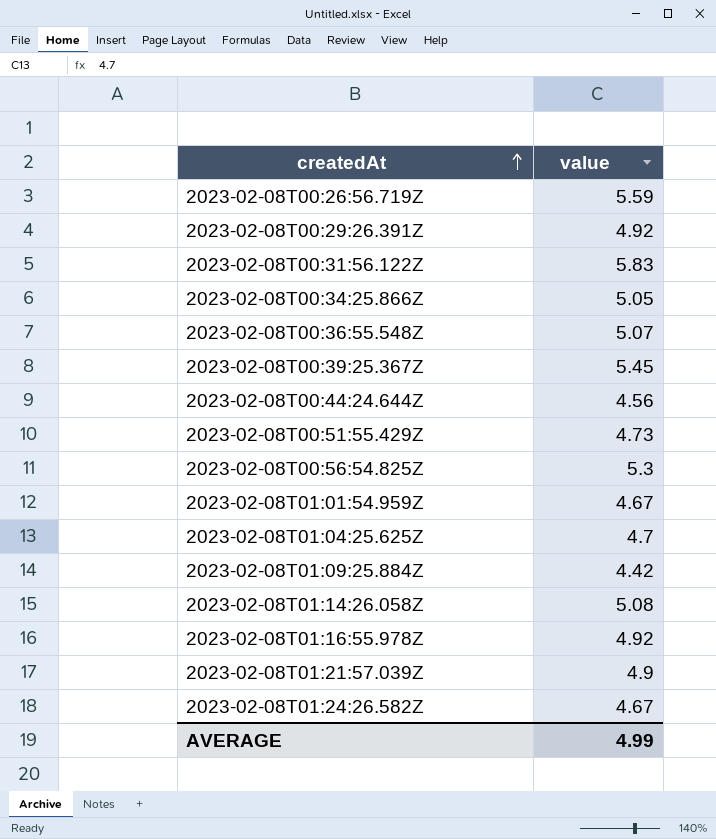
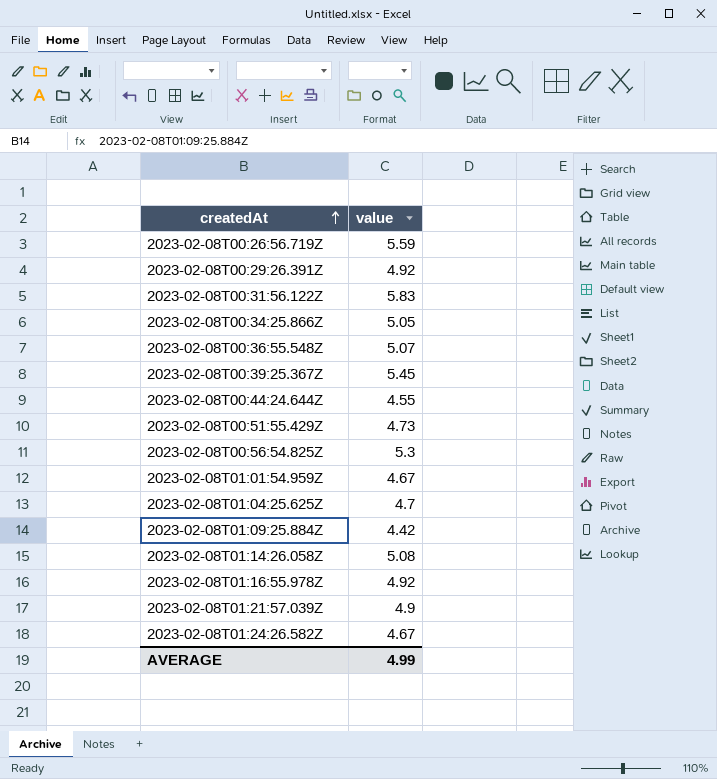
2023-02-08T00:44:24.644Z | value: 4.56 -> 4.55

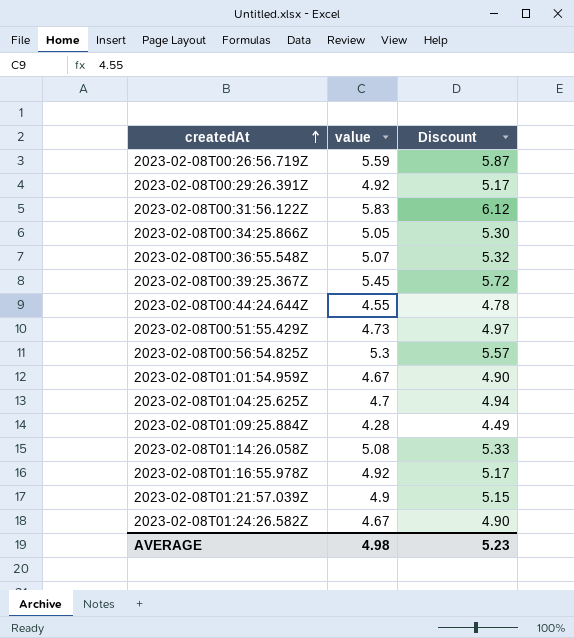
column Discount | formula: none -> [value] * 1.05
2023-02-08T01:09:25.884Z | value: 4.42 -> 4.28
AVERAGE | value: 4.99 -> 4.98

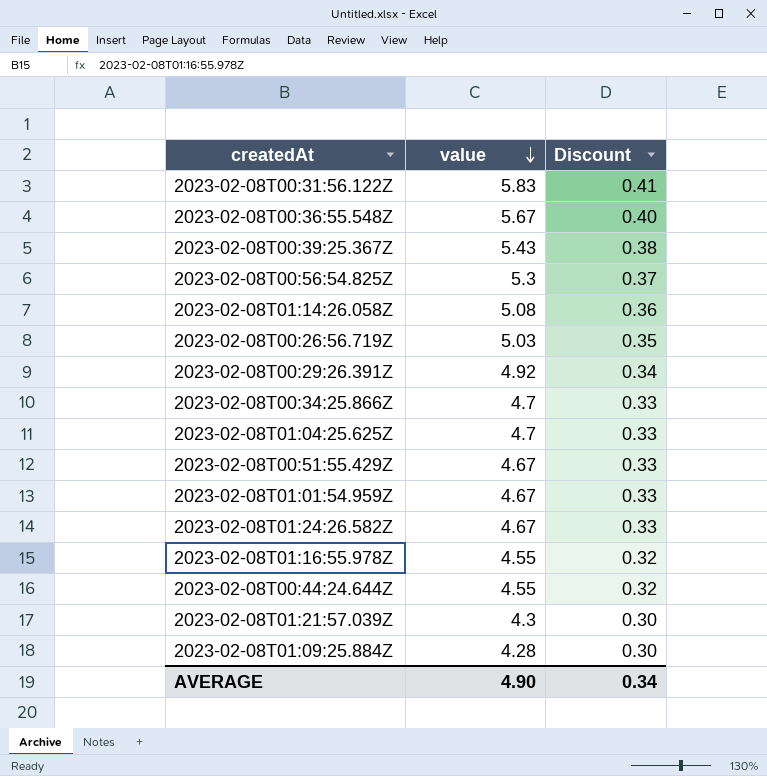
row order: createdAt ascending -> value descending
column Discount | formula: [value] * 1.05 -> [value] * 0.07
2023-02-08T00:36:55.548Z | value: 5.07 -> 5.67
2023-02-08T00:39:25.367Z | value: 5.45 -> 5.43
2023-02-08T00:26:56.719Z | value: 5.59 -> 5.03
2023-02-08T00:34:25.866Z | value: 5.05 -> 4.7
2023-02-08T00:51:55.429Z | value: 4.73 -> 4.67
2023-02-08T01:16:55.978Z | value: 4.92 -> 4.55
2023-02-08T01:21:57.039Z | value: 4.9 -> 4.3
AVERAGE | value: 4.98 -> 4.90
AVERAGE | Discount: 5.23 -> 0.34

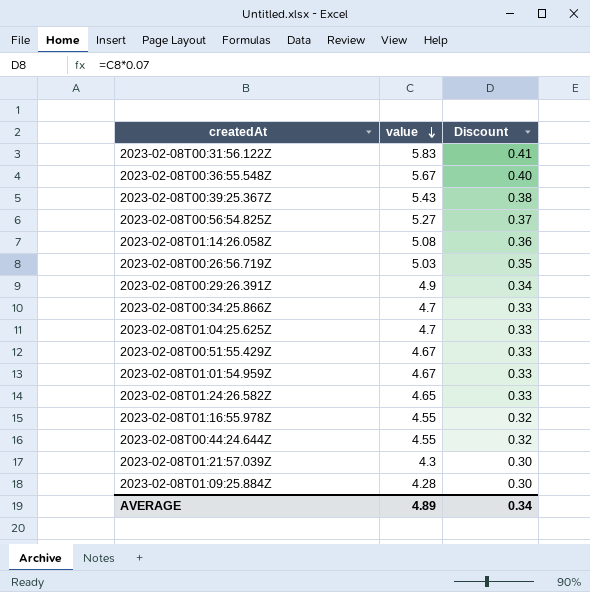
2023-02-08T00:56:54.825Z | value: 5.3 -> 5.27
2023-02-08T00:29:26.391Z | value: 4.92 -> 4.9
2023-02-08T01:24:26.582Z | value: 4.67 -> 4.65
AVERAGE | value: 4.90 -> 4.89

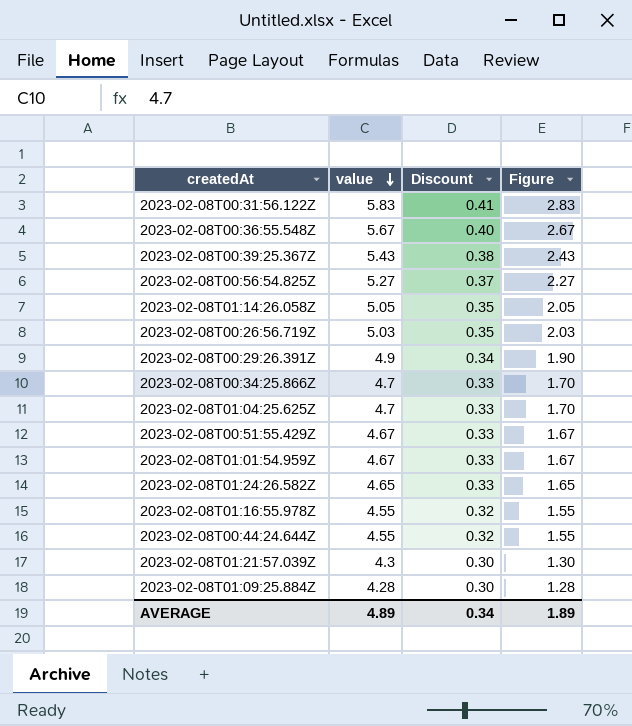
column Figure | formula: none -> [value] - 3
2023-02-08T01:14:26.058Z | value: 5.08 -> 5.05
2023-02-08T01:14:26.058Z | Discount: 0.36 -> 0.35

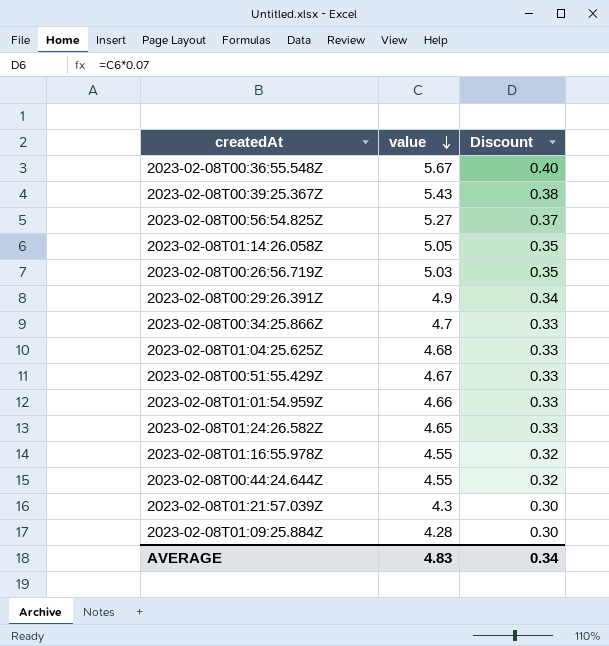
column Figure | formula: [value] - 3 -> none
row 2023-02-08T00:31:56.122Z: 5.83 | 0.41 | 2.83 -> none
2023-02-08T01:04:25.625Z | value: 4.7 -> 4.68
2023-02-08T01:01:54.959Z | value: 4.67 -> 4.66
AVERAGE | value: 4.89 -> 4.83

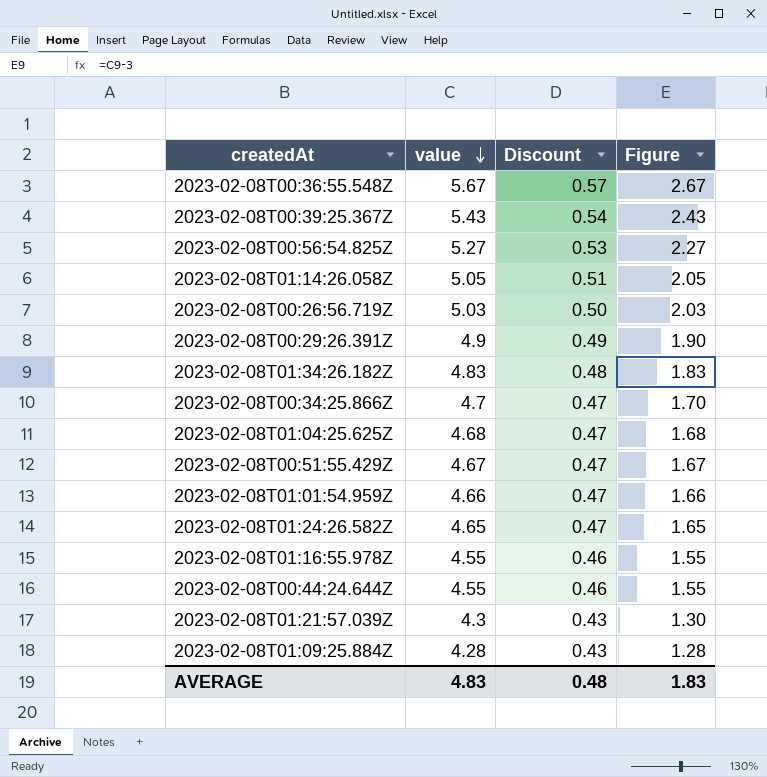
column Discount | formula: [value] * 0.07 -> [value] * 0.1
column Figure | formula: none -> [value] - 3
row 2023-02-08T01:34:26.182Z: none -> 4.83 | 0.48 | 1.83
AVERAGE | Discount: 0.34 -> 0.48

